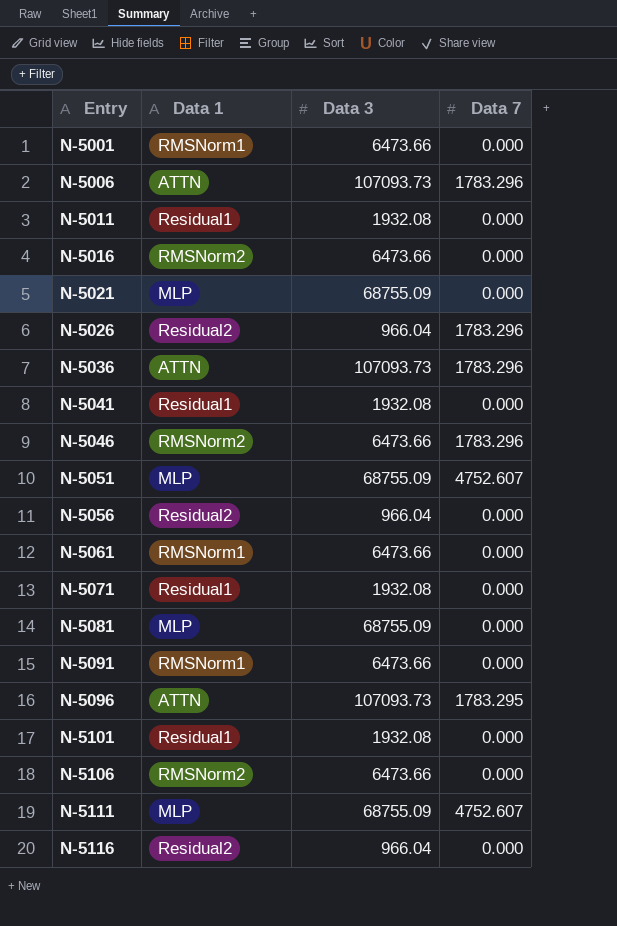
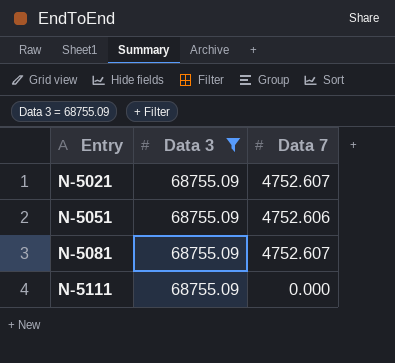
filter: none -> Data 3 = 68755.09
column Data 1 | position: 2 -> none
N-5021 | Data 7: 0.000 -> 4752.607
N-5051 | Data 7: 4752.607 -> 4752.606
N-5081 | Data 7: 0.000 -> 4752.607
N-5111 | Data 7: 4752.607 -> 0.000

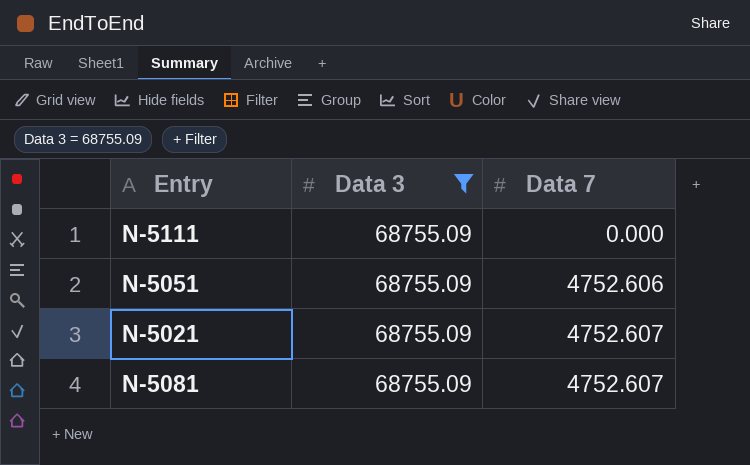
row order: Entry ascending -> Data 7 ascending

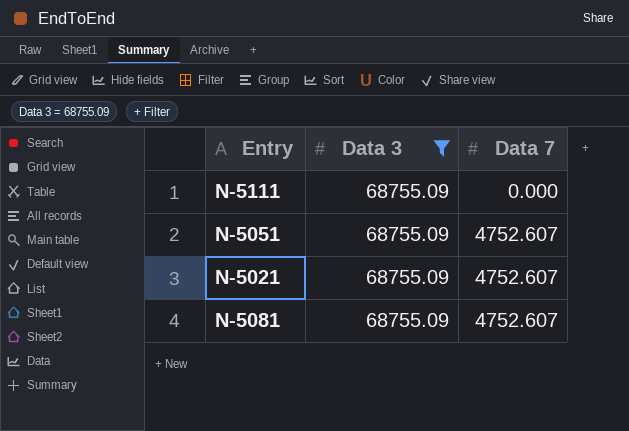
N-5051 | Data 7: 4752.606 -> 4752.607

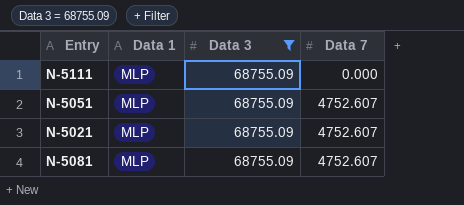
column Data 1 | position: none -> 2

